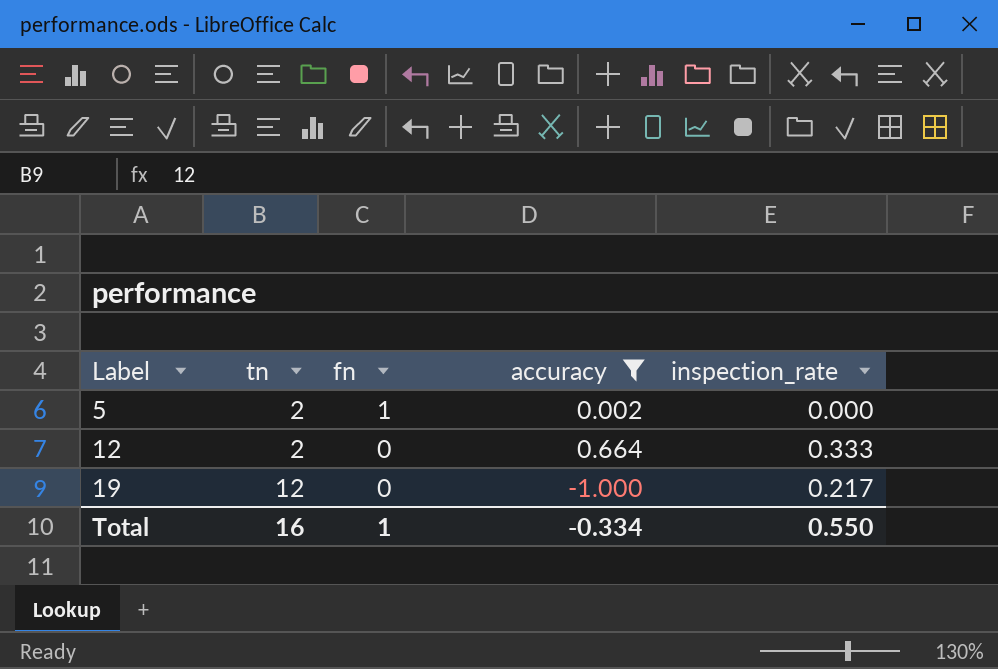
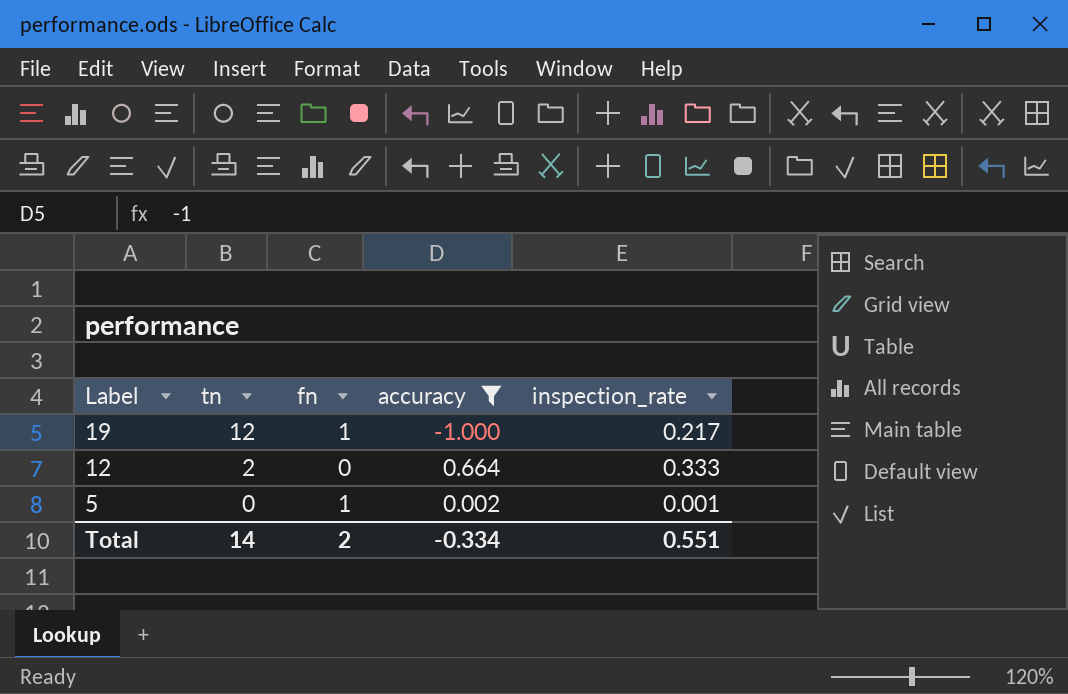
row order: Label ascending -> Label descending
19 | fn: 0 -> 1
5 | tn: 2 -> 0
5 | inspection_rate: 0.000 -> 0.001
Total | tn: 16 -> 14
Total | fn: 1 -> 2
Total | inspection_rate: 0.550 -> 0.551

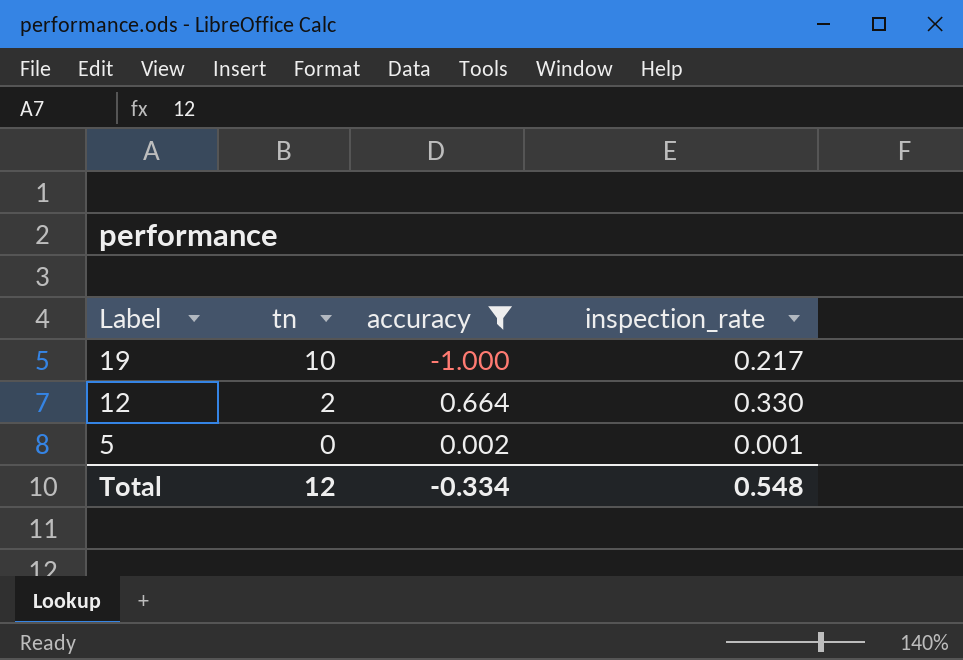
column fn | position: 3 -> none
19 | tn: 12 -> 10
12 | inspection_rate: 0.333 -> 0.330
Total | tn: 14 -> 12
Total | inspection_rate: 0.551 -> 0.548

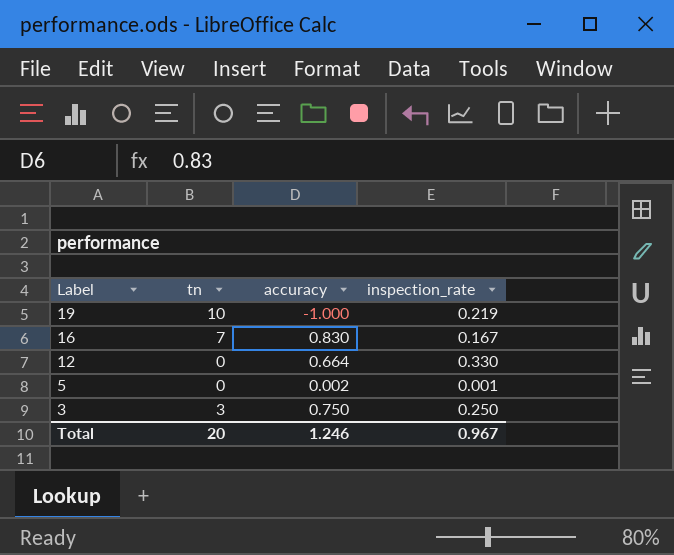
filter: accuracy <= 0.664 -> none
19 | inspection_rate: 0.217 -> 0.219
12 | tn: 2 -> 0
Total | tn: 12 -> 20
Total | accuracy: -0.334 -> 1.246
Total | inspection_rate: 0.548 -> 0.967

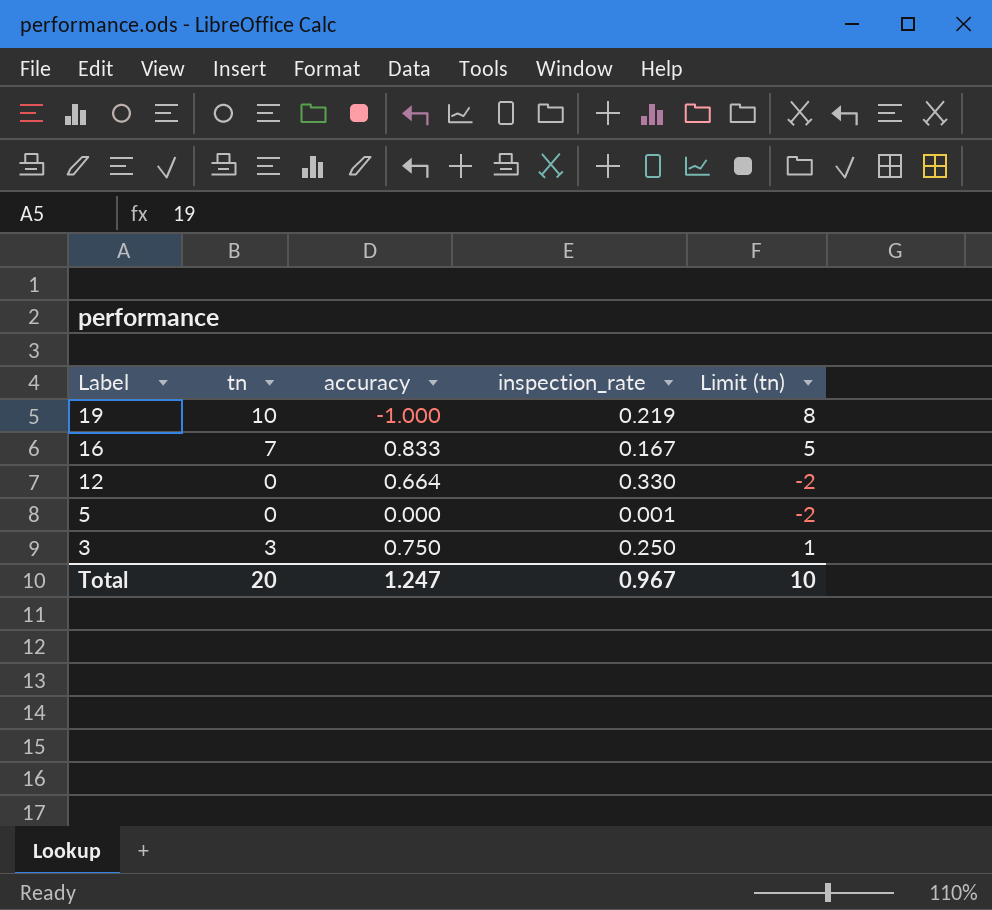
column Limit (tn) | formula: none -> [tn] - 2
16 | accuracy: 0.830 -> 0.833
5 | accuracy: 0.002 -> 0.000
Total | accuracy: 1.246 -> 1.247

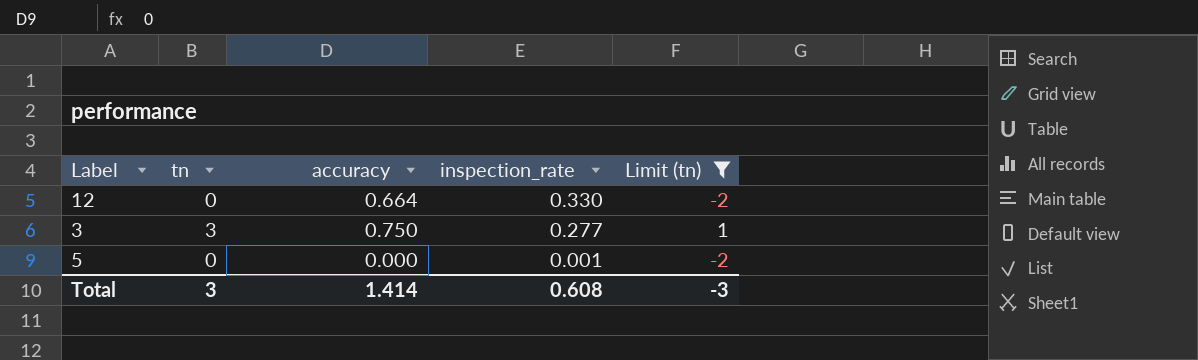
filter: none -> Limit (tn) <= 1
row order: Label descending -> inspection_rate descending
3 | inspection_rate: 0.250 -> 0.277
Total | tn: 20 -> 3
Total | accuracy: 1.247 -> 1.414
Total | inspection_rate: 0.967 -> 0.608
Total | Limit (tn): 10 -> -3

